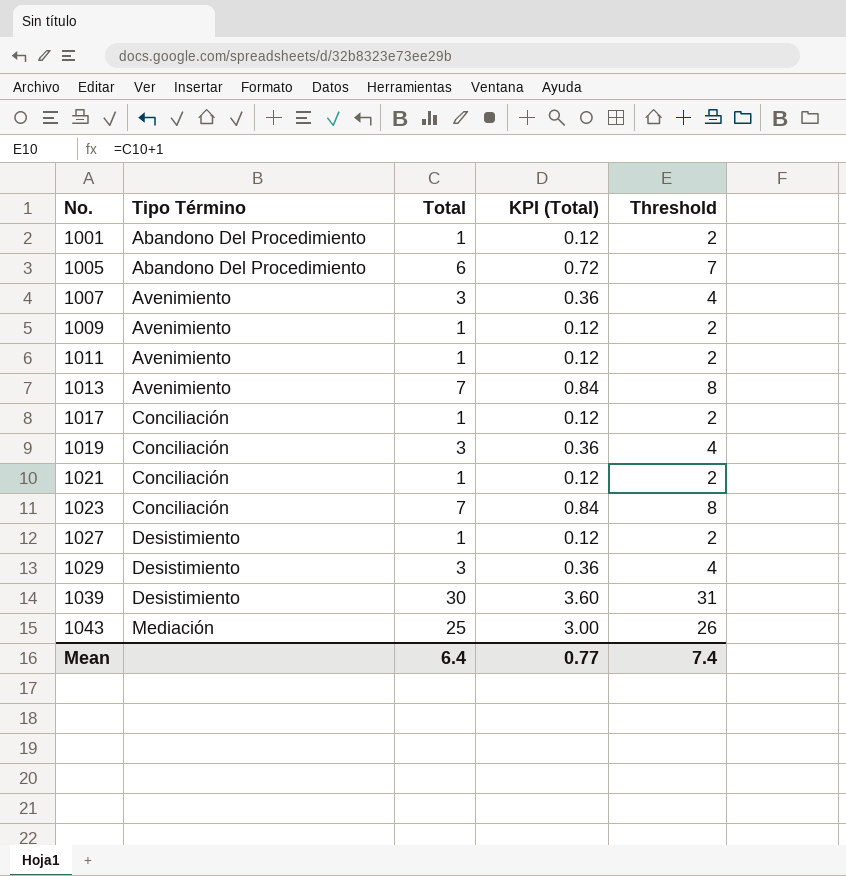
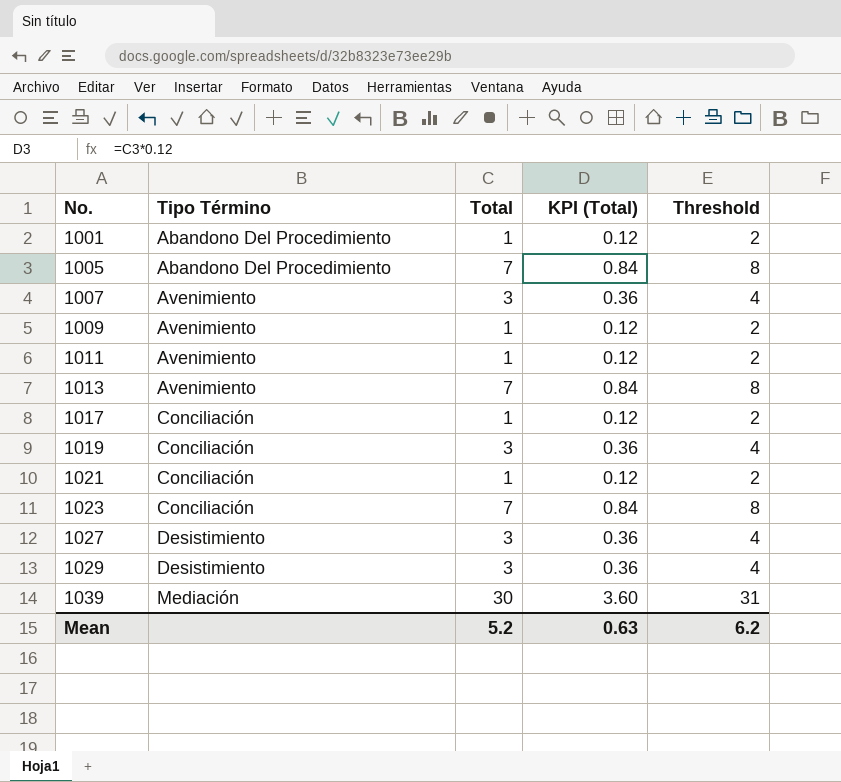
row 1043: Mediación | 25 | 3.00 | 26 -> none
1005 | Total: 6 -> 7
1005 | KPI (Total): 0.72 -> 0.84
1005 | Threshold: 7 -> 8
1027 | Total: 1 -> 3
1027 | KPI (Total): 0.12 -> 0.36
1027 | Threshold: 2 -> 4
1039 | Tipo Término: Desistimiento -> Mediación
Mean | Total: 6.4 -> 5.2
Mean | KPI (Total): 0.77 -> 0.63
Mean | Threshold: 7.4 -> 6.2

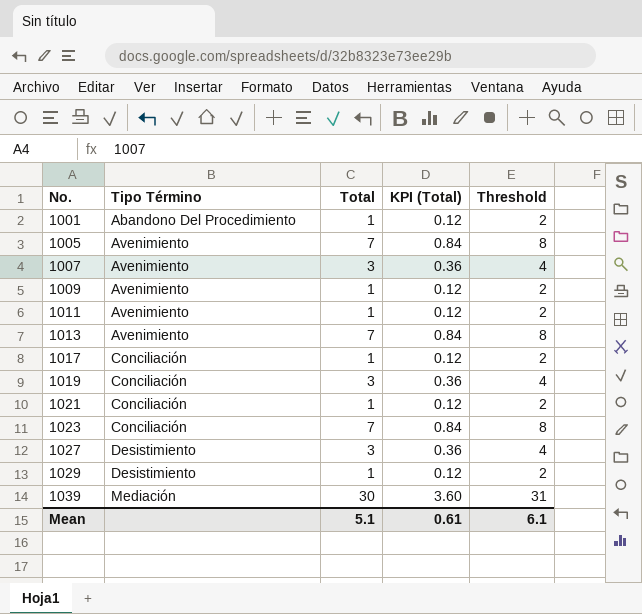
1005 | Tipo Término: Abandono Del Procedimiento -> Avenimiento
1029 | Total: 3 -> 1
1029 | KPI (Total): 0.36 -> 0.12
1029 | Threshold: 4 -> 2
Mean | Total: 5.2 -> 5.1
Mean | KPI (Total): 0.63 -> 0.61
Mean | Threshold: 6.2 -> 6.1

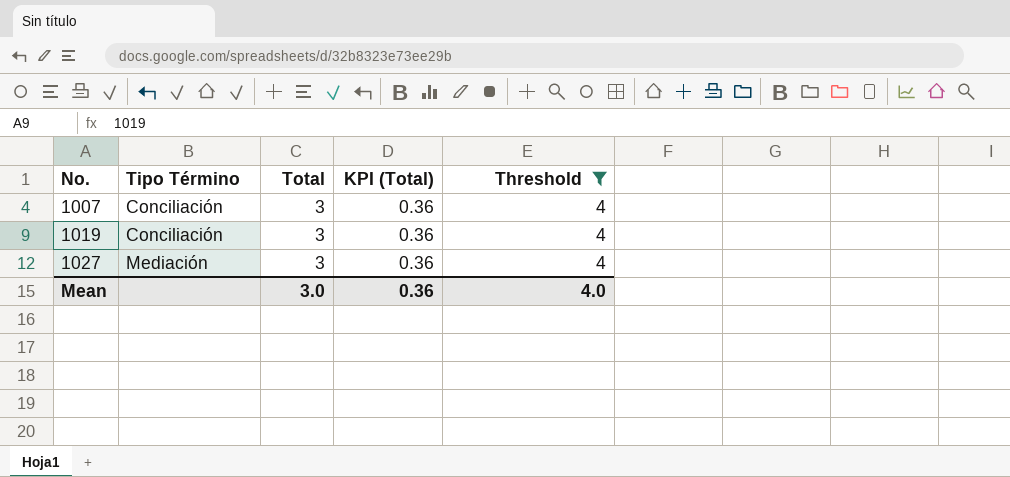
filter: none -> Threshold = 4
1007 | Tipo Término: Avenimiento -> Conciliación
1027 | Tipo Término: Desistimiento -> Mediación
Mean | Total: 5.1 -> 3.0
Mean | KPI (Total): 0.61 -> 0.36
Mean | Threshold: 6.1 -> 4.0

